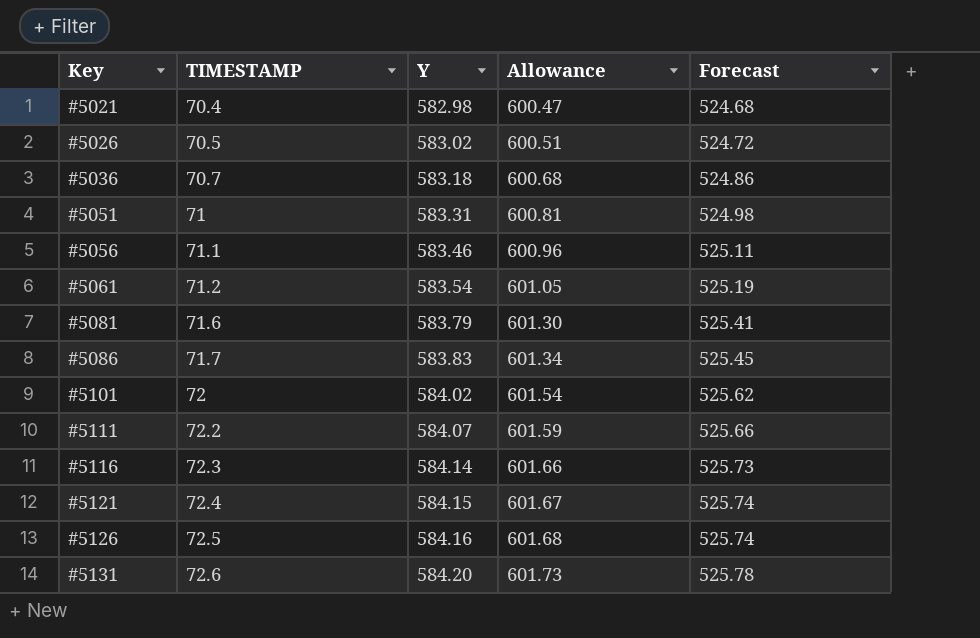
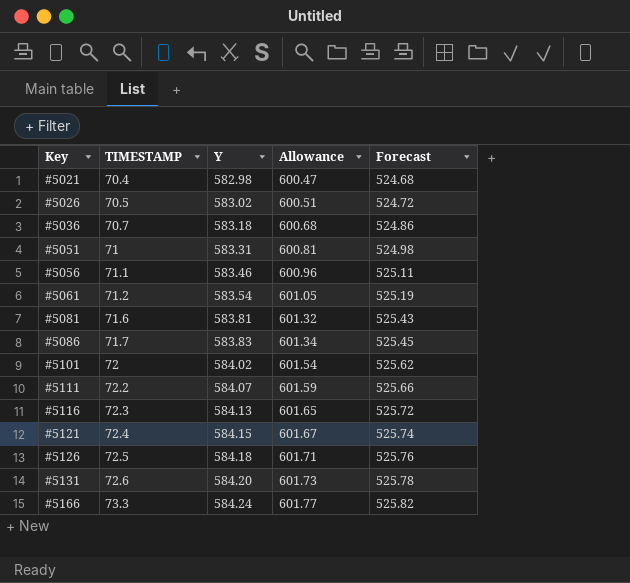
#5081 | Y: 583.79 -> 583.81
#5081 | Allowance: 601.30 -> 601.32
#5081 | Forecast: 525.41 -> 525.43
#5116 | Y: 584.14 -> 584.13
#5116 | Allowance: 601.66 -> 601.65
#5116 | Forecast: 525.73 -> 525.72
#5126 | Y: 584.16 -> 584.18
#5126 | Allowance: 601.68 -> 601.71
#5126 | Forecast: 525.74 -> 525.76
row #5166: none -> 73.3 | 584.24 | 601.77 | 525.82

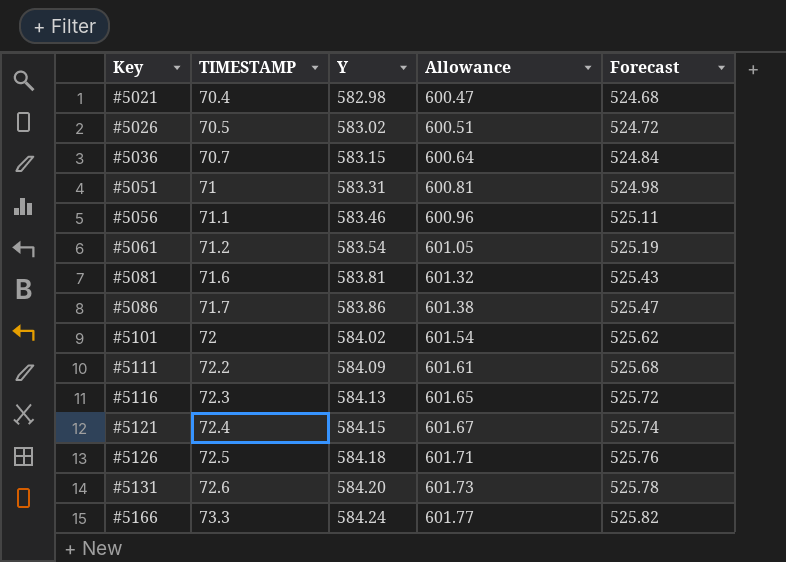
#5036 | Y: 583.18 -> 583.15
#5036 | Allowance: 600.68 -> 600.64
#5036 | Forecast: 524.86 -> 524.84
#5086 | Y: 583.83 -> 583.86
#5086 | Allowance: 601.34 -> 601.38
#5086 | Forecast: 525.45 -> 525.47
#5111 | Y: 584.07 -> 584.09
#5111 | Allowance: 601.59 -> 601.61
#5111 | Forecast: 525.66 -> 525.68

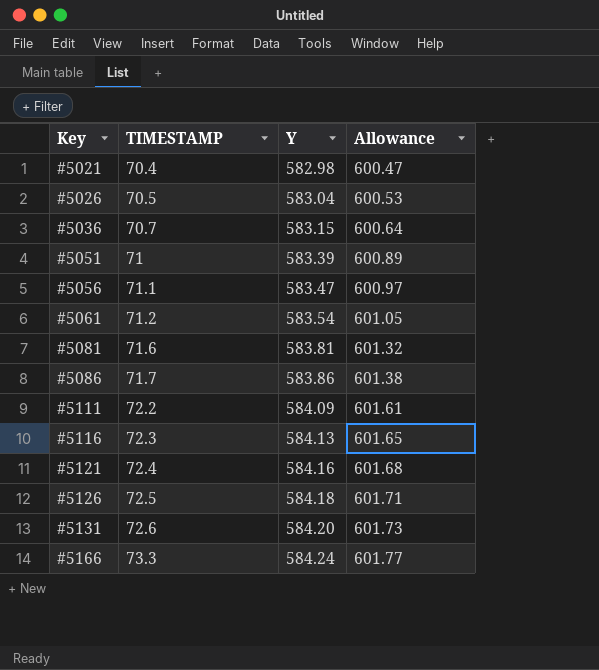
column Forecast | formula: [Y] * 0.9 -> none
row #5101: 72 | 584.02 | 601.54 | 525.62 -> none
#5026 | Y: 583.02 -> 583.04
#5026 | Allowance: 600.51 -> 600.53
#5051 | Y: 583.31 -> 583.39
#5051 | Allowance: 600.81 -> 600.89
#5056 | Y: 583.46 -> 583.47
#5056 | Allowance: 600.96 -> 600.97
#5121 | Y: 584.15 -> 584.16
#5121 | Allowance: 601.67 -> 601.68

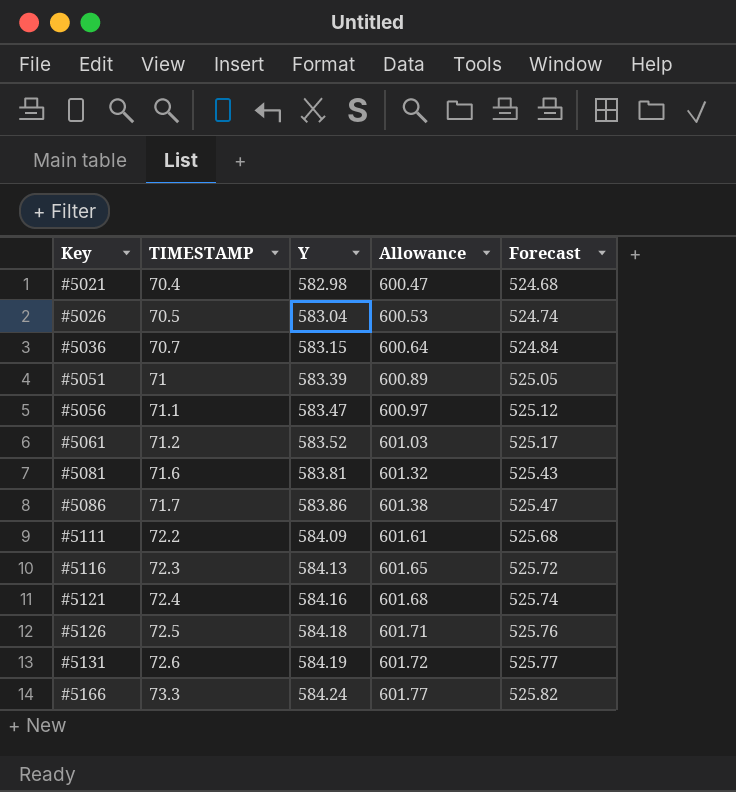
column Forecast | formula: none -> [Y] * 0.9
#5061 | Y: 583.54 -> 583.52
#5061 | Allowance: 601.05 -> 601.03
#5131 | Y: 584.20 -> 584.19
#5131 | Allowance: 601.73 -> 601.72

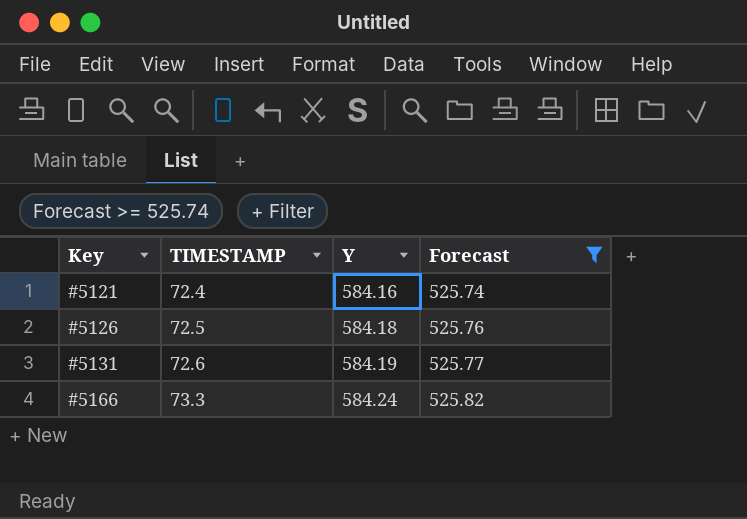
filter: none -> Forecast >= 525.74
column Allowance | formula: [Y] * 1.03 -> none

